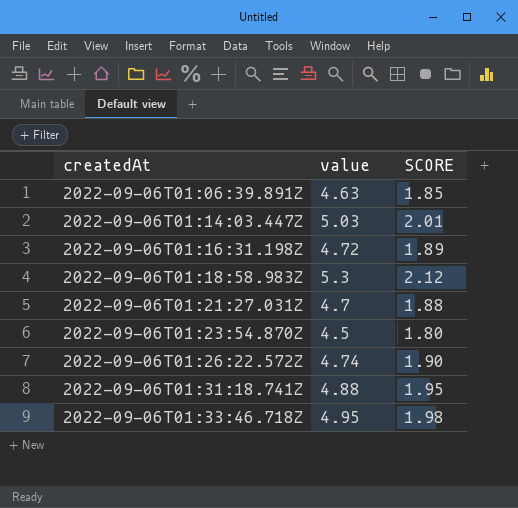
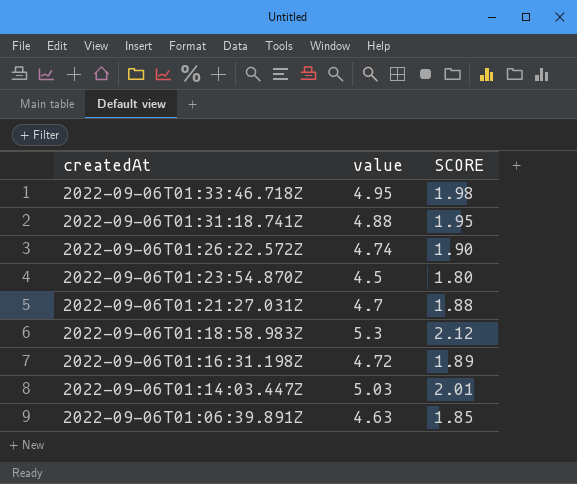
row order: createdAt ascending -> createdAt descending

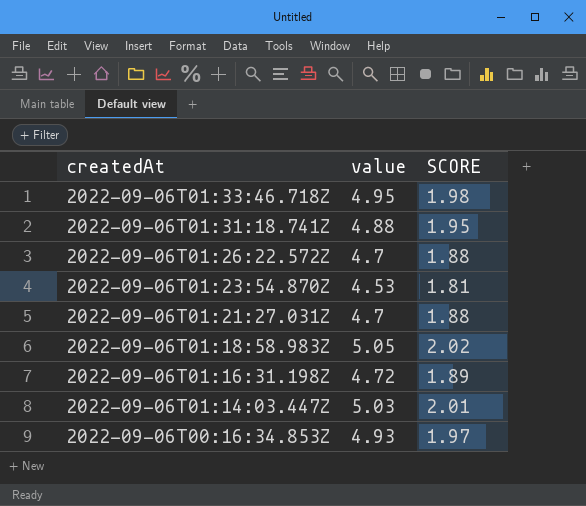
row 2022-09-06T01:06:39.891Z: 4.63 | 1.85 -> none
2022-09-06T01:26:22.572Z | value: 4.74 -> 4.7
2022-09-06T01:26:22.572Z | SCORE: 1.90 -> 1.88
2022-09-06T01:23:54.870Z | value: 4.5 -> 4.53
2022-09-06T01:23:54.870Z | SCORE: 1.80 -> 1.81
2022-09-06T01:18:58.983Z | value: 5.3 -> 5.05
2022-09-06T01:18:58.983Z | SCORE: 2.12 -> 2.02
row 2022-09-06T00:16:34.853Z: none -> 4.93 | 1.97

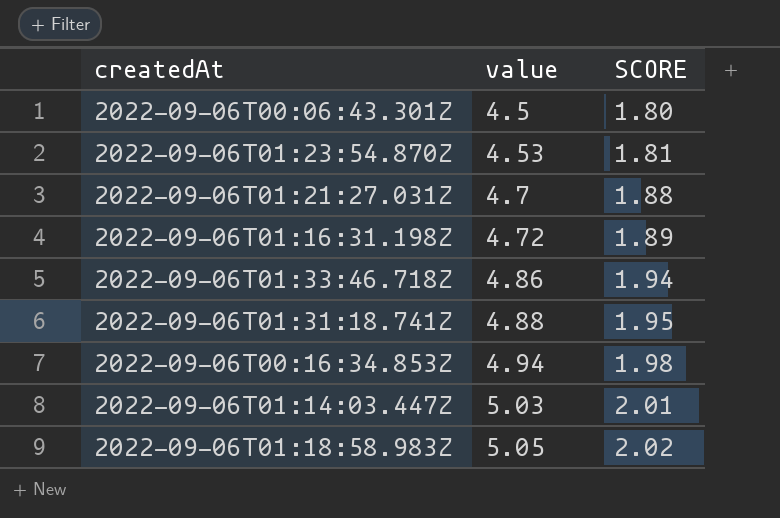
row order: createdAt descending -> value ascending
row 2022-09-06T01:26:22.572Z: 4.7 | 1.88 -> none
row 2022-09-06T00:06:43.301Z: none -> 4.5 | 1.80
2022-09-06T01:33:46.718Z | value: 4.95 -> 4.86
2022-09-06T01:33:46.718Z | SCORE: 1.98 -> 1.94
2022-09-06T00:16:34.853Z | value: 4.93 -> 4.94
2022-09-06T00:16:34.853Z | SCORE: 1.97 -> 1.98

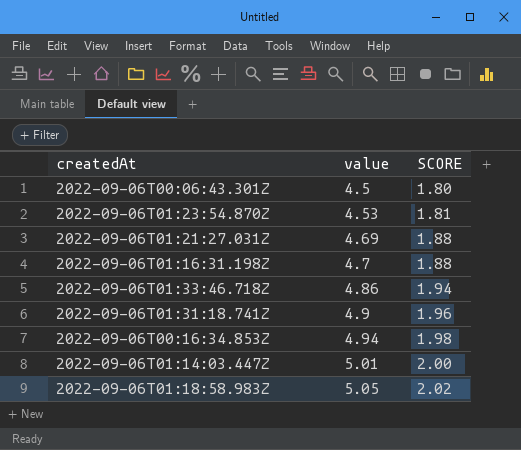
2022-09-06T01:21:27.031Z | value: 4.7 -> 4.69
2022-09-06T01:16:31.198Z | value: 4.72 -> 4.7
2022-09-06T01:16:31.198Z | SCORE: 1.89 -> 1.88
2022-09-06T01:31:18.741Z | value: 4.88 -> 4.9
2022-09-06T01:31:18.741Z | SCORE: 1.95 -> 1.96
2022-09-06T01:14:03.447Z | value: 5.03 -> 5.01
2022-09-06T01:14:03.447Z | SCORE: 2.01 -> 2.00

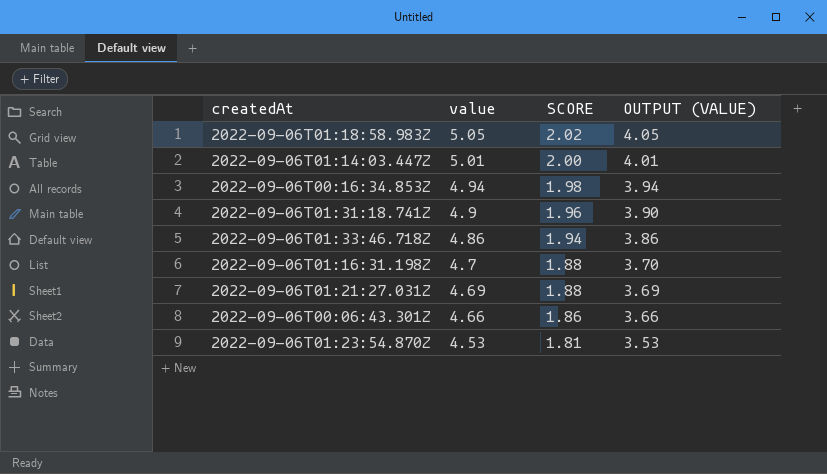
row order: value ascending -> value descending
column OUTPUT (VALUE) | formula: none -> [value] - 1
2022-09-06T00:06:43.301Z | value: 4.5 -> 4.66
2022-09-06T00:06:43.301Z | SCORE: 1.80 -> 1.86

